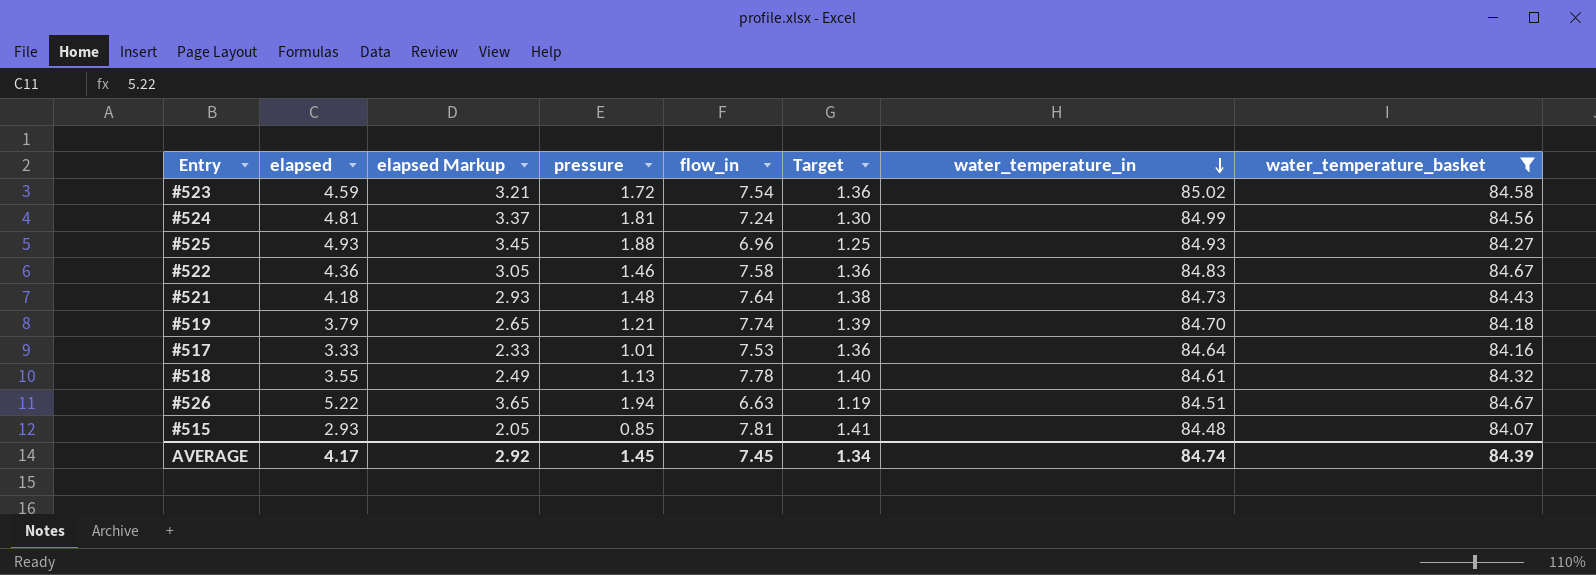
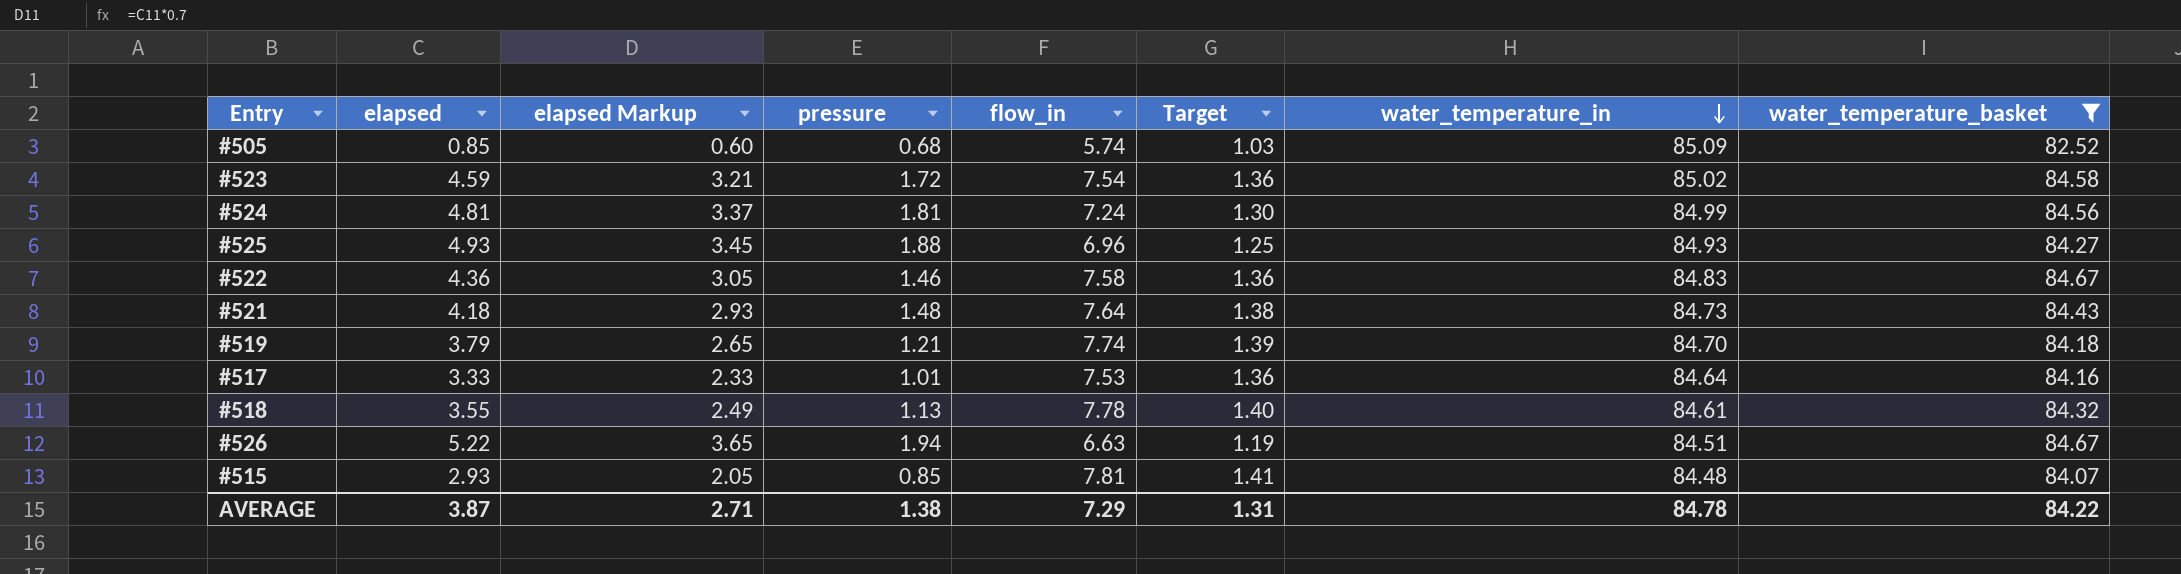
row #505: none -> 0.85 | 0.60 | 0.68 | 5.74 | 1.03 | 85.09 | 82.52
AVERAGE | elapsed: 4.17 -> 3.87
AVERAGE | elapsed Markup: 2.92 -> 2.71
AVERAGE | pressure: 1.45 -> 1.38
AVERAGE | flow_in: 7.45 -> 7.29
AVERAGE | Target: 1.34 -> 1.31
AVERAGE | water_temperature_in: 84.74 -> 84.78
AVERAGE | water_temperature_basket: 84.39 -> 84.22

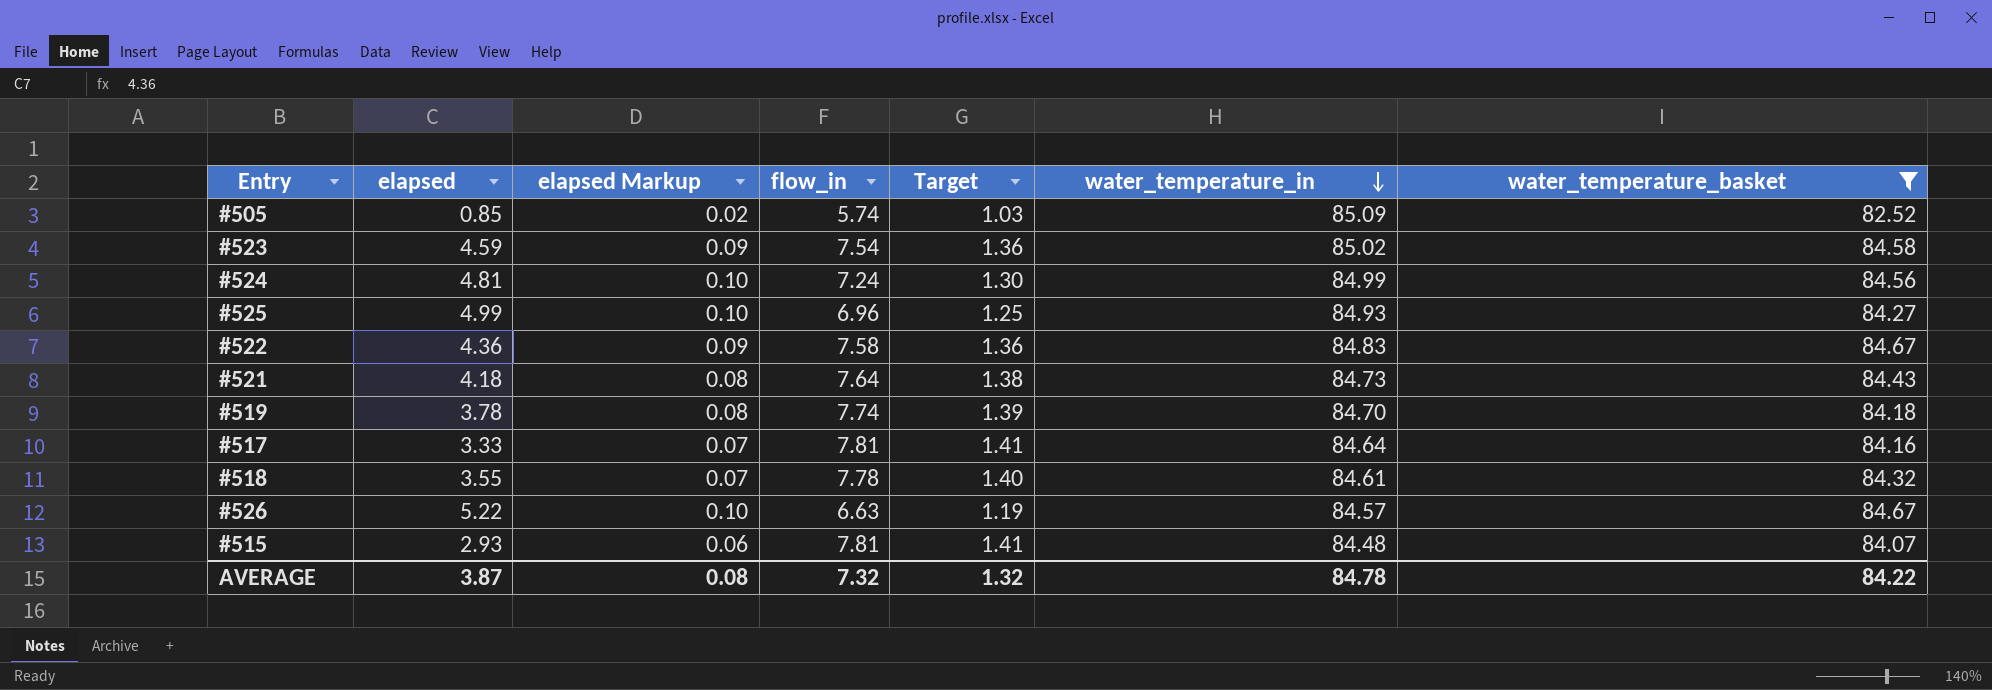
column pressure | position: 4 -> none
column elapsed Markup | formula: [elapsed] * 0.7 -> [elapsed] * 0.02
#525 | elapsed: 4.93 -> 4.99
#519 | elapsed: 3.79 -> 3.78
#517 | flow_in: 7.53 -> 7.81
#517 | Target: 1.36 -> 1.41
#526 | water_temperature_in: 84.51 -> 84.57
AVERAGE | elapsed Markup: 2.71 -> 0.08
AVERAGE | flow_in: 7.29 -> 7.32
AVERAGE | Target: 1.31 -> 1.32

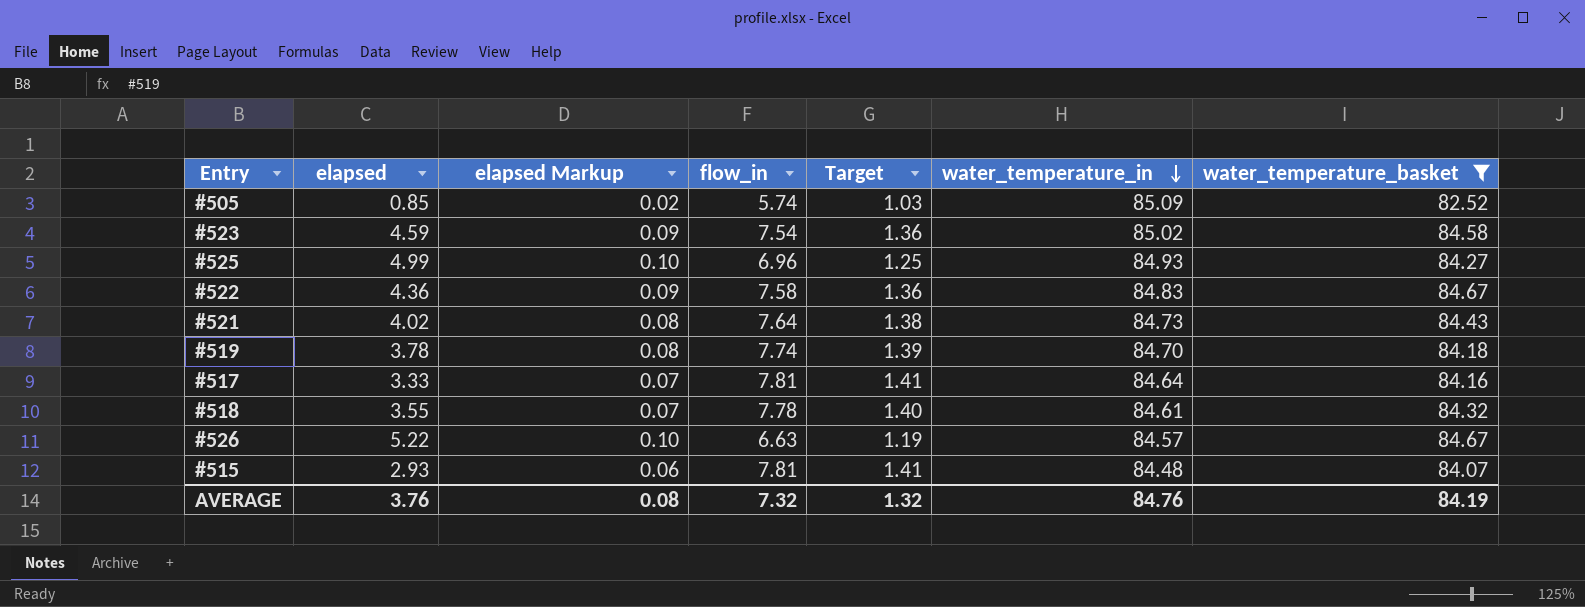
row #524: 4.81 | 0.10 | 7.24 | 1.30 | 84.99 | 84.56 -> none
#521 | elapsed: 4.18 -> 4.02
AVERAGE | elapsed: 3.87 -> 3.76
AVERAGE | water_temperature_in: 84.78 -> 84.76
AVERAGE | water_temperature_basket: 84.22 -> 84.19

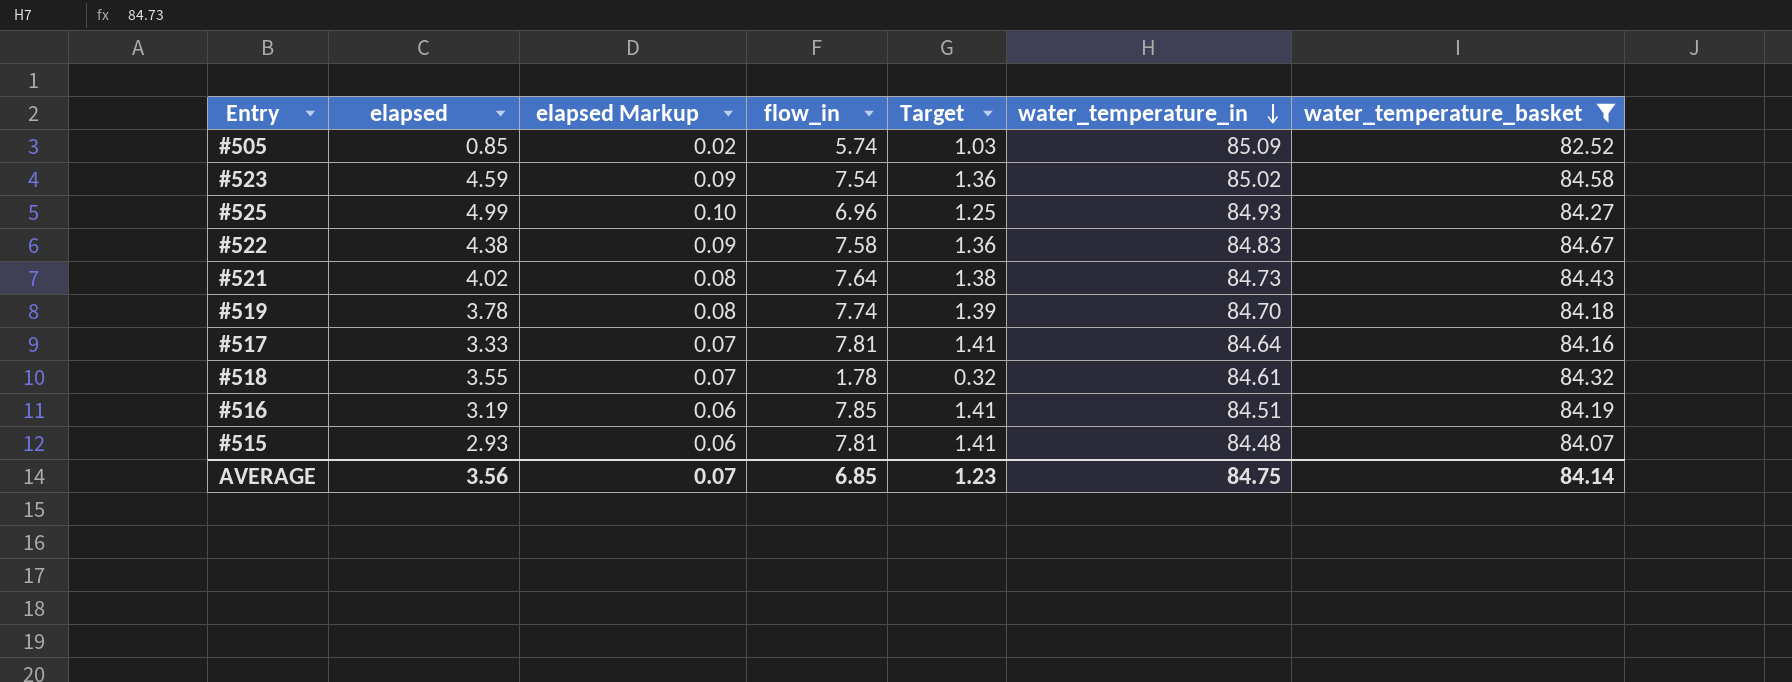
row #526: 5.22 | 0.10 | 6.63 | 1.19 | 84.57 | 84.67 -> none
#522 | elapsed: 4.36 -> 4.38
#518 | flow_in: 7.78 -> 1.78
#518 | Target: 1.40 -> 0.32
row #516: none -> 3.19 | 0.06 | 7.85 | 1.41 | 84.51 | 84.19
AVERAGE | elapsed: 3.76 -> 3.56
AVERAGE | elapsed Markup: 0.08 -> 0.07
AVERAGE | flow_in: 7.32 -> 6.85
AVERAGE | Target: 1.32 -> 1.23
AVERAGE | water_temperature_in: 84.76 -> 84.75
AVERAGE | water_temperature_basket: 84.19 -> 84.14

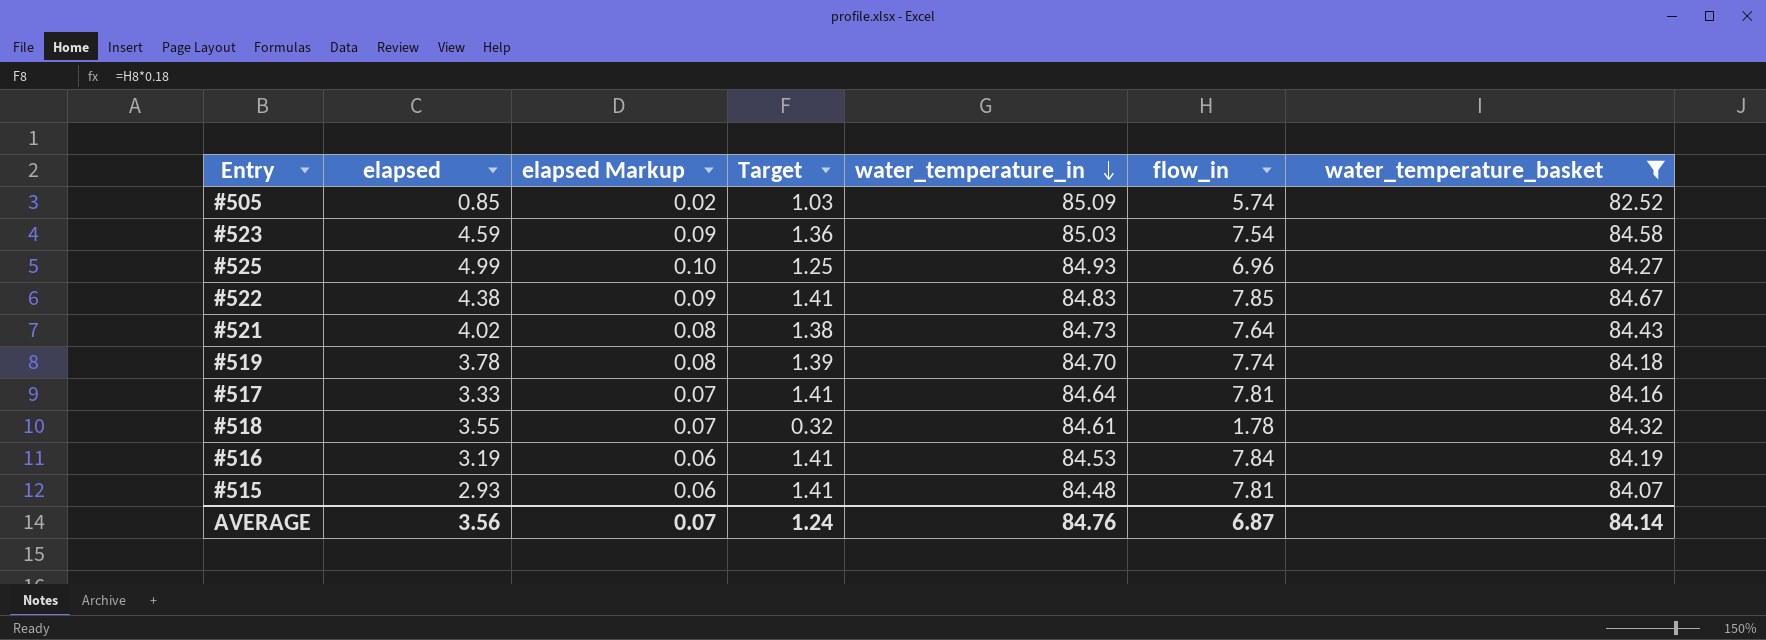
column flow_in | position: 4 -> 6
#523 | water_temperature_in: 85.02 -> 85.03
#522 | Target: 1.36 -> 1.41
#522 | flow_in: 7.58 -> 7.85
#516 | water_temperature_in: 84.51 -> 84.53
#516 | flow_in: 7.85 -> 7.84
AVERAGE | Target: 1.23 -> 1.24
AVERAGE | water_temperature_in: 84.75 -> 84.76
AVERAGE | flow_in: 6.85 -> 6.87

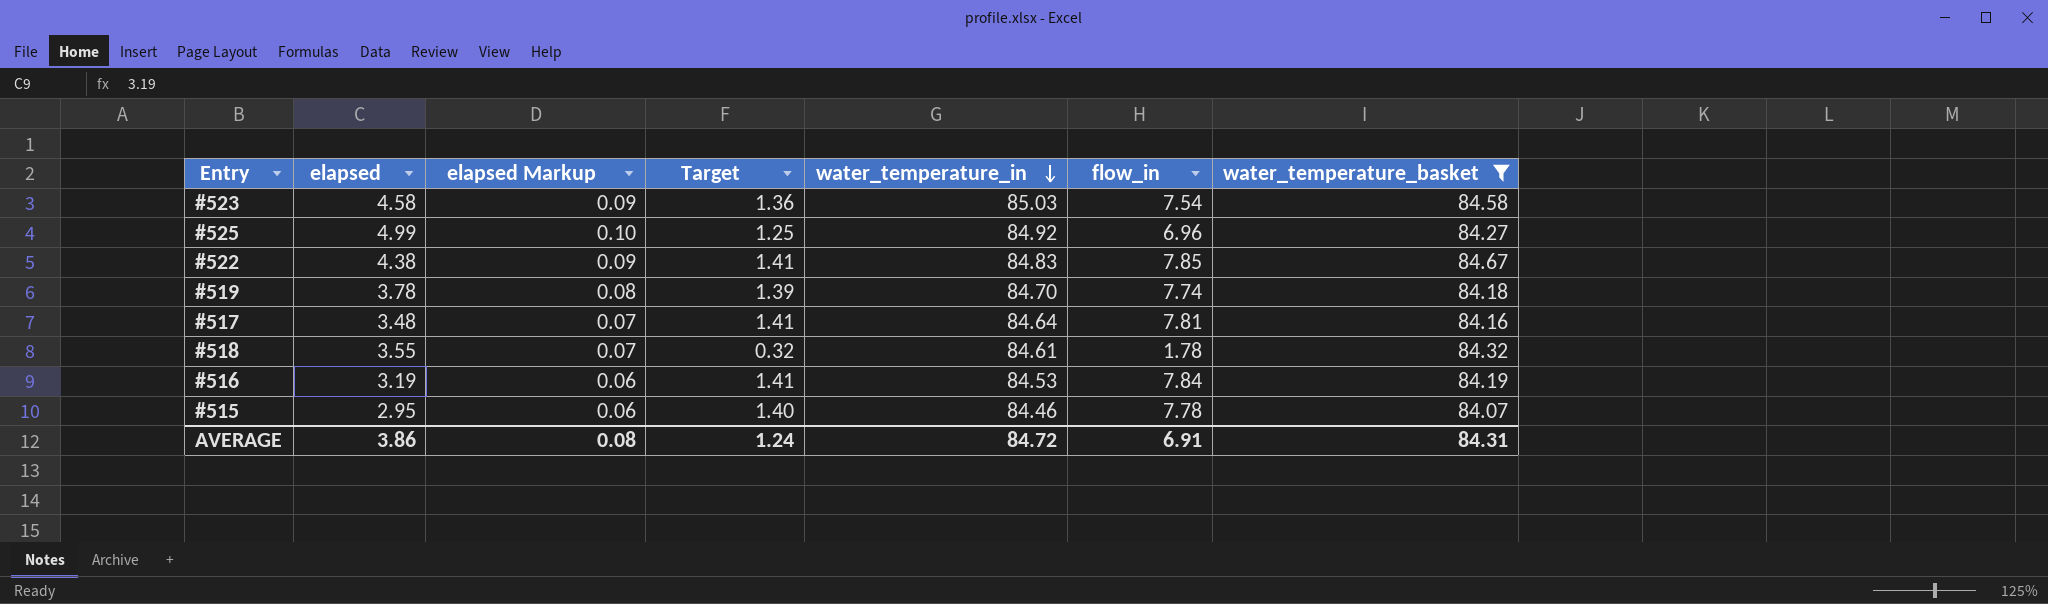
row #505: 0.85 | 0.02 | 1.03 | 85.09 | 5.74 | 82.52 -> none
row #521: 4.02 | 0.08 | 1.38 | 84.73 | 7.64 | 84.43 -> none
#523 | elapsed: 4.59 -> 4.58
#525 | water_temperature_in: 84.93 -> 84.92
#517 | elapsed: 3.33 -> 3.48
#515 | elapsed: 2.93 -> 2.95
#515 | Target: 1.41 -> 1.40
#515 | water_temperature_in: 84.48 -> 84.46
#515 | flow_in: 7.81 -> 7.78
AVERAGE | elapsed: 3.56 -> 3.86
AVERAGE | elapsed Markup: 0.07 -> 0.08
AVERAGE | water_temperature_in: 84.76 -> 84.72
AVERAGE | flow_in: 6.87 -> 6.91
AVERAGE | water_temperature_basket: 84.14 -> 84.31

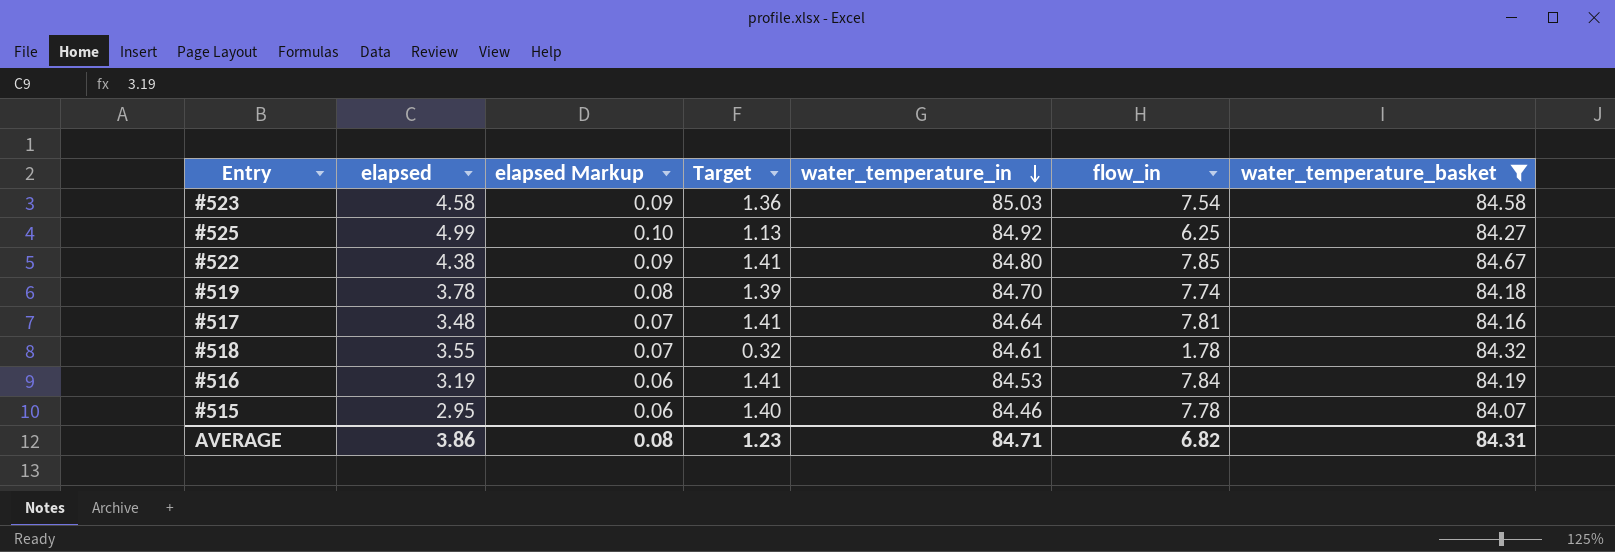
#525 | Target: 1.25 -> 1.13
#525 | flow_in: 6.96 -> 6.25
#522 | water_temperature_in: 84.83 -> 84.80
AVERAGE | Target: 1.24 -> 1.23
AVERAGE | water_temperature_in: 84.72 -> 84.71
AVERAGE | flow_in: 6.91 -> 6.82

